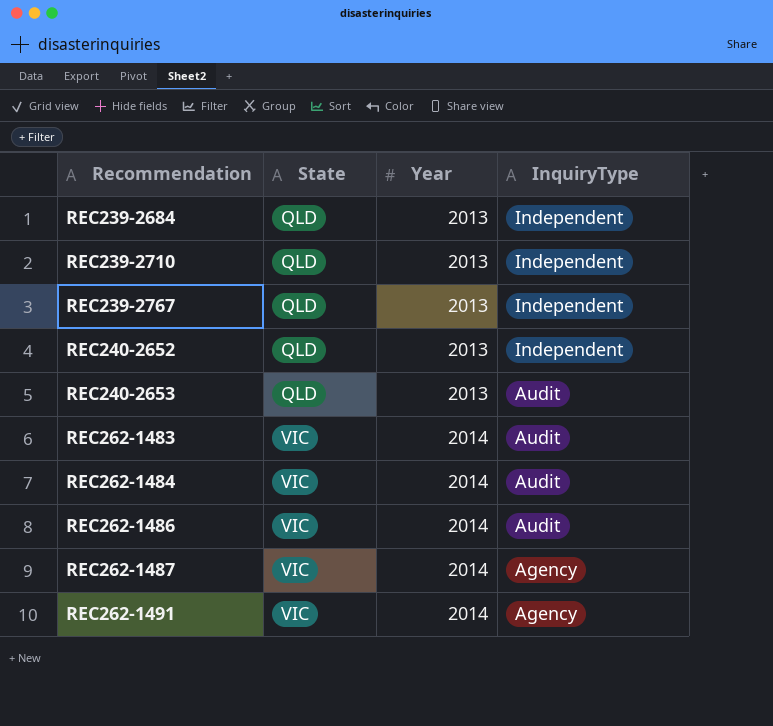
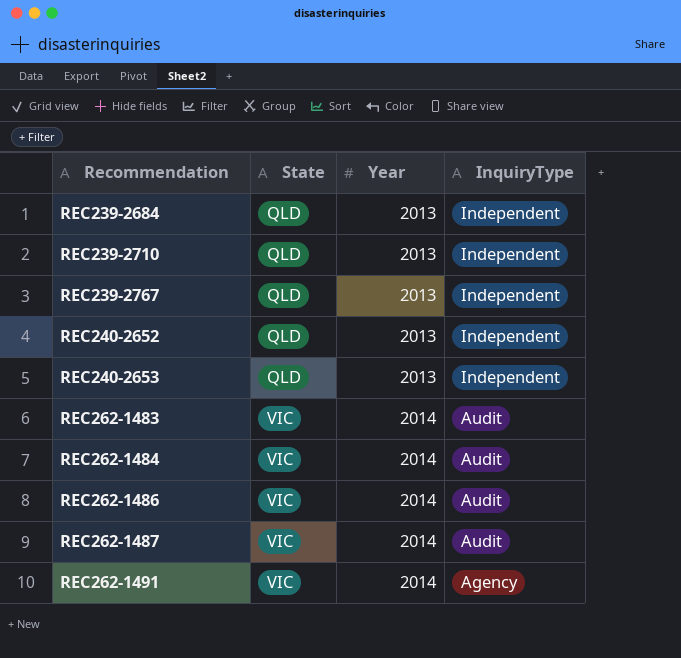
REC240-2653 | InquiryType: Audit -> Independent
REC262-1487 | InquiryType: Agency -> Audit

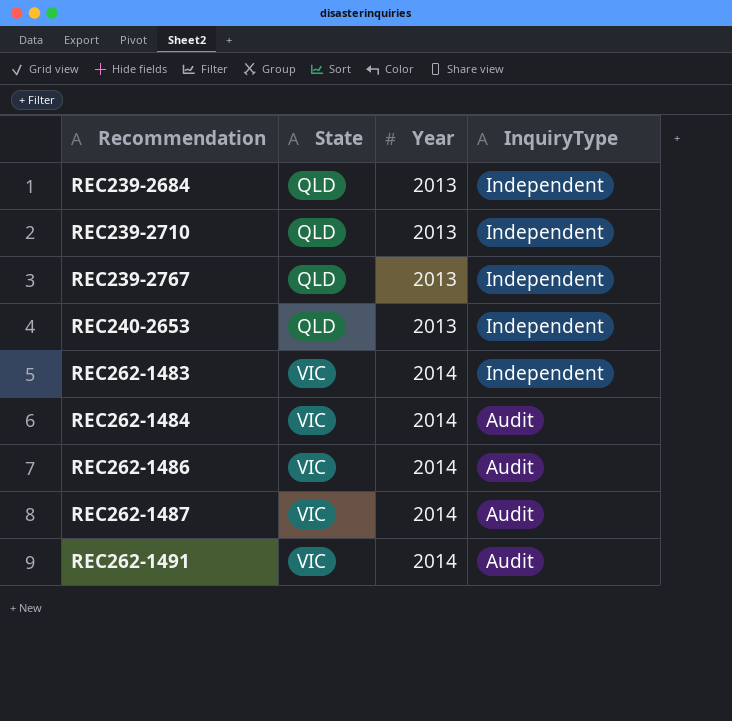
row REC240-2652: QLD | 2013 | Independent -> none
REC262-1483 | InquiryType: Audit -> Independent
REC262-1491 | InquiryType: Agency -> Audit

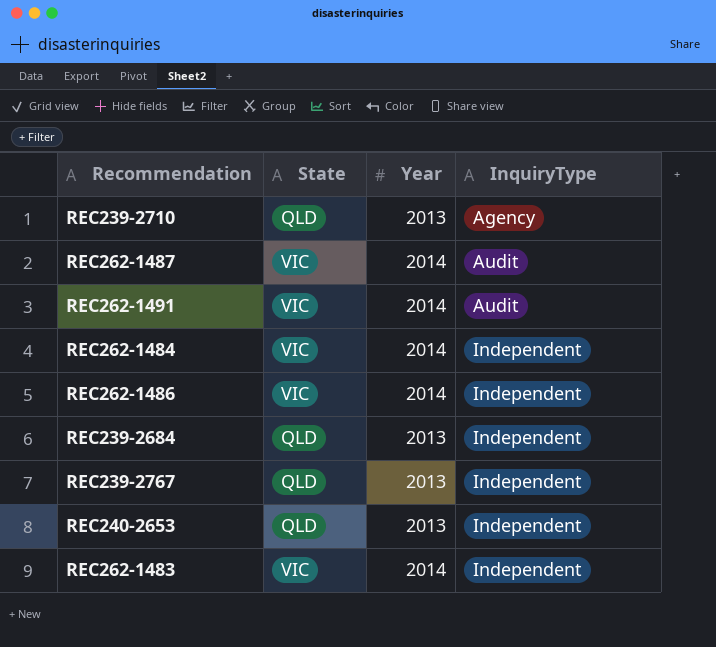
row order: Recommendation ascending -> InquiryType ascending
REC239-2710 | InquiryType: Independent -> Agency
REC262-1484 | InquiryType: Audit -> Independent
REC262-1486 | InquiryType: Audit -> Independent

